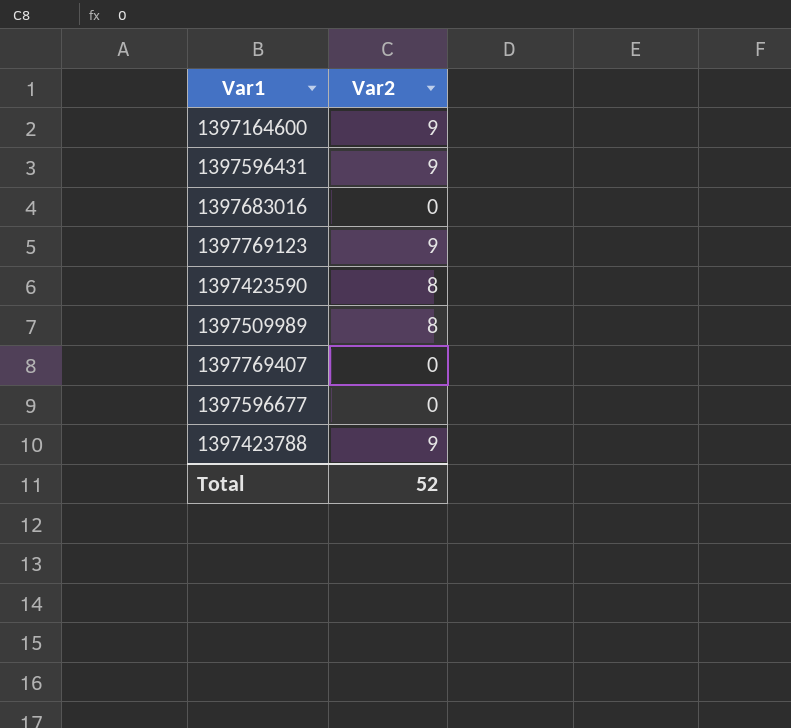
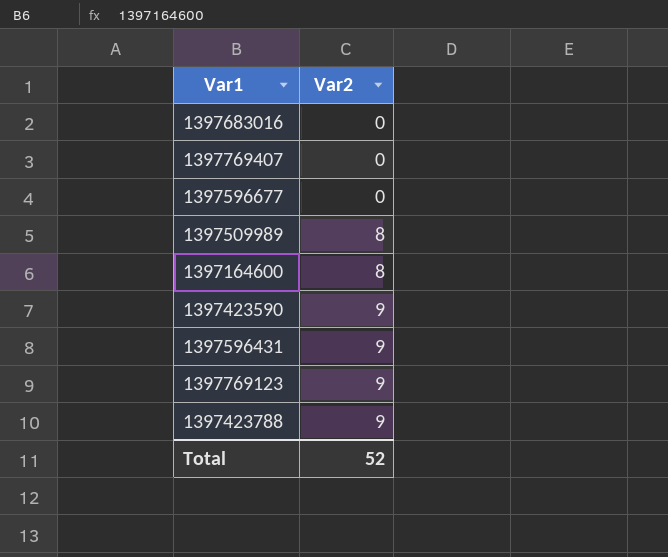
row order: none -> Var2 ascending
1397164600 | Var2: 9 -> 8
1397423590 | Var2: 8 -> 9

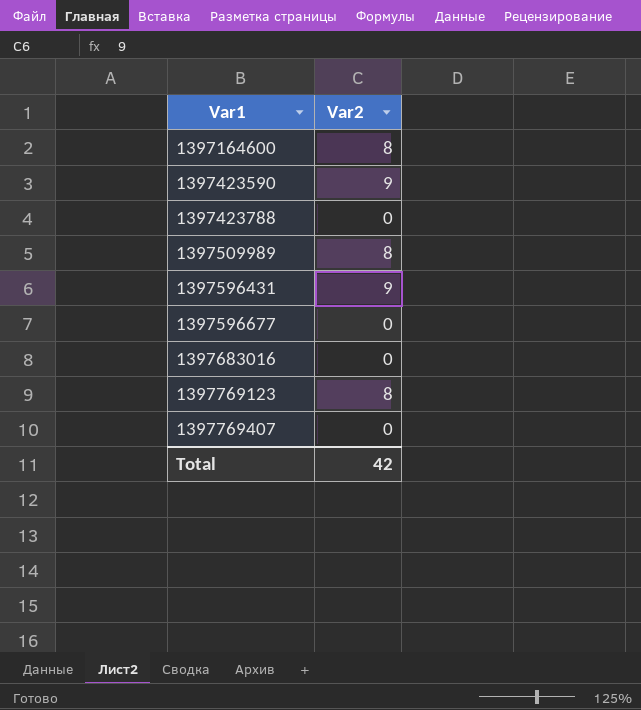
row order: Var2 ascending -> Var1 ascending
1397423788 | Var2: 9 -> 0
1397769123 | Var2: 9 -> 8
Total | Var2: 52 -> 42

